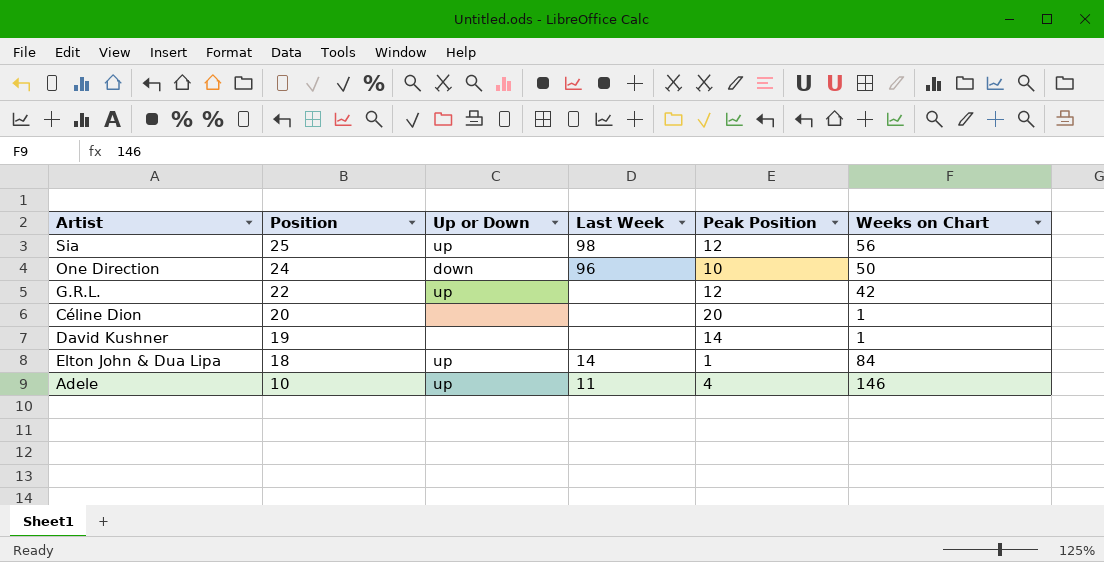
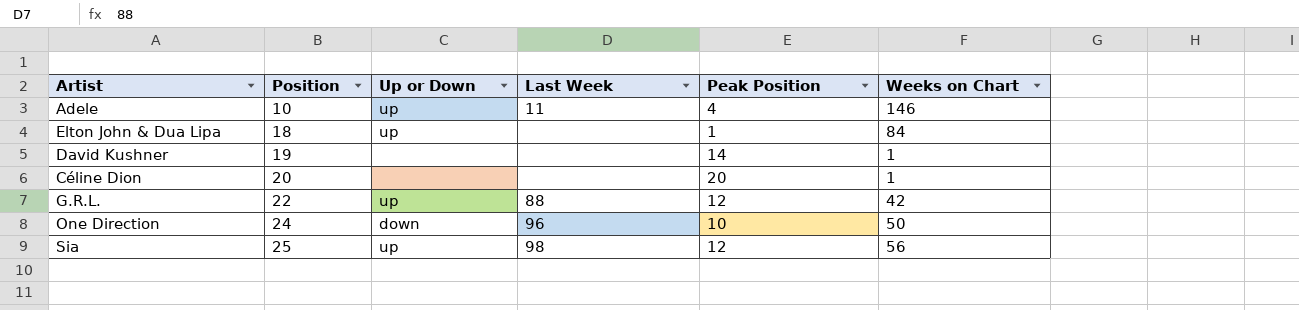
row order: Position descending -> Position ascending
Elton John & Dua Lipa | Last Week: 14 -> none
G.R.L. | Last Week: none -> 88

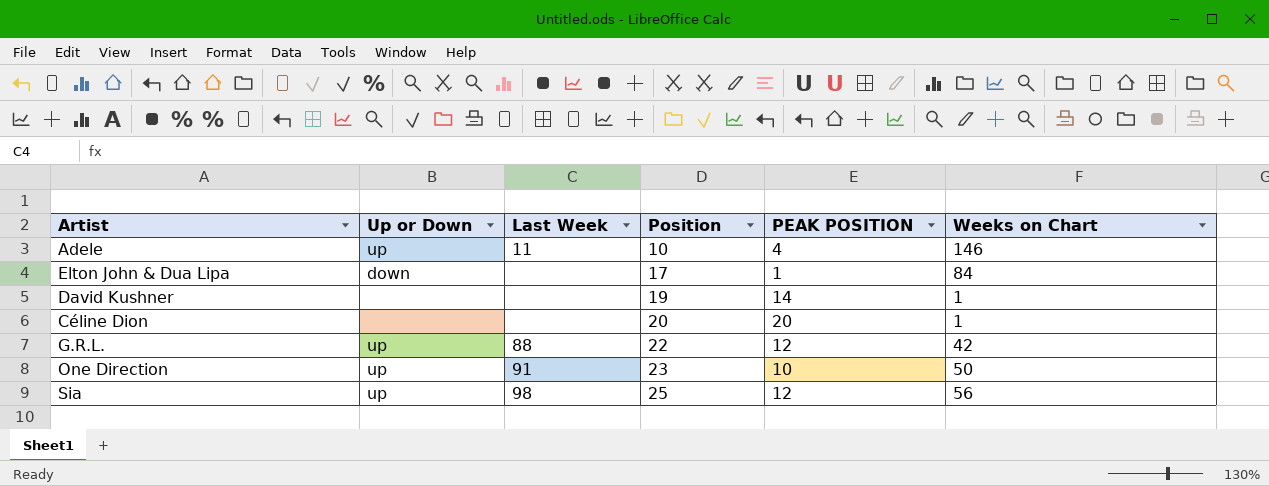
column Position | position: 2 -> 4
column name: Peak Position -> PEAK POSITION
Elton John & Dua Lipa | Up or Down: up -> down
Elton John & Dua Lipa | Position: 18 -> 17
One Direction | Up or Down: down -> up
One Direction | Last Week: 96 -> 91
One Direction | Position: 24 -> 23

